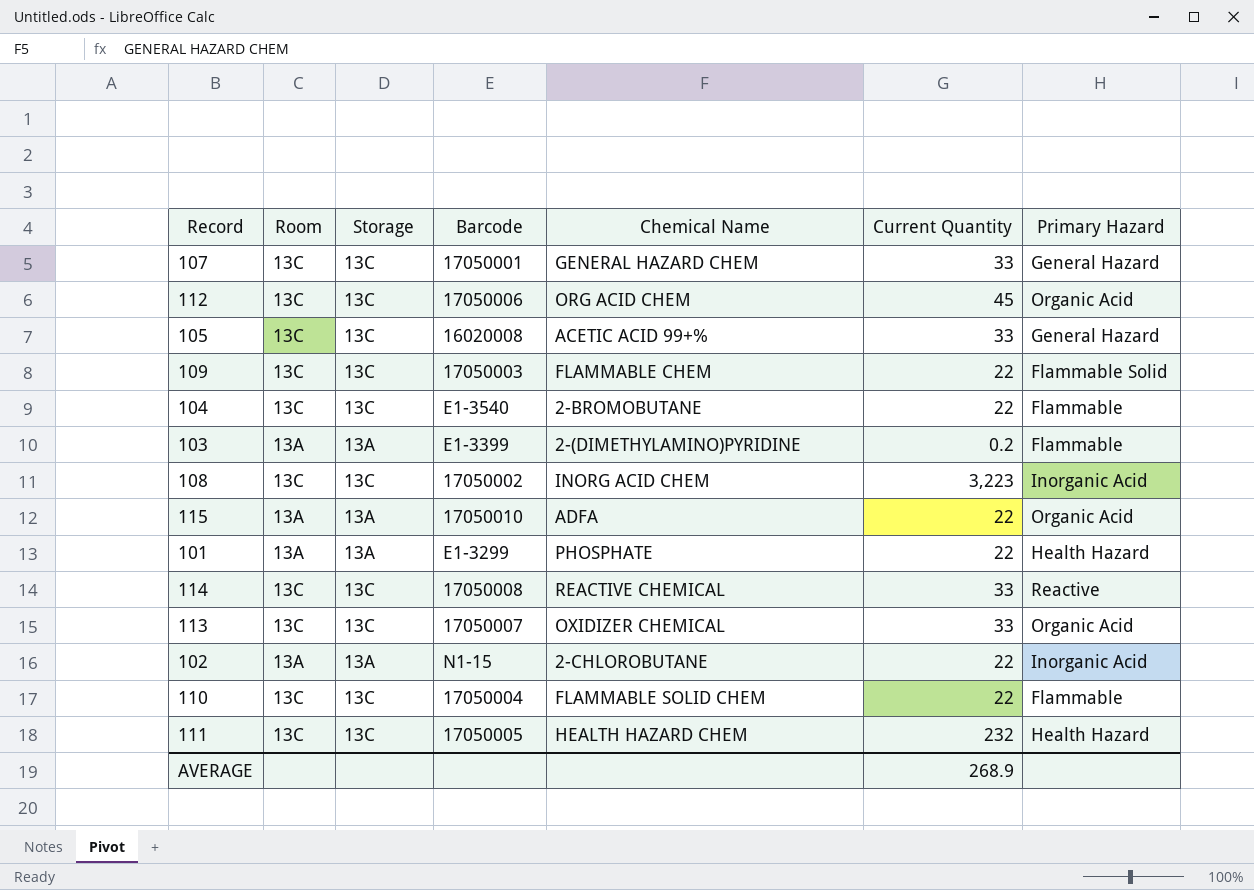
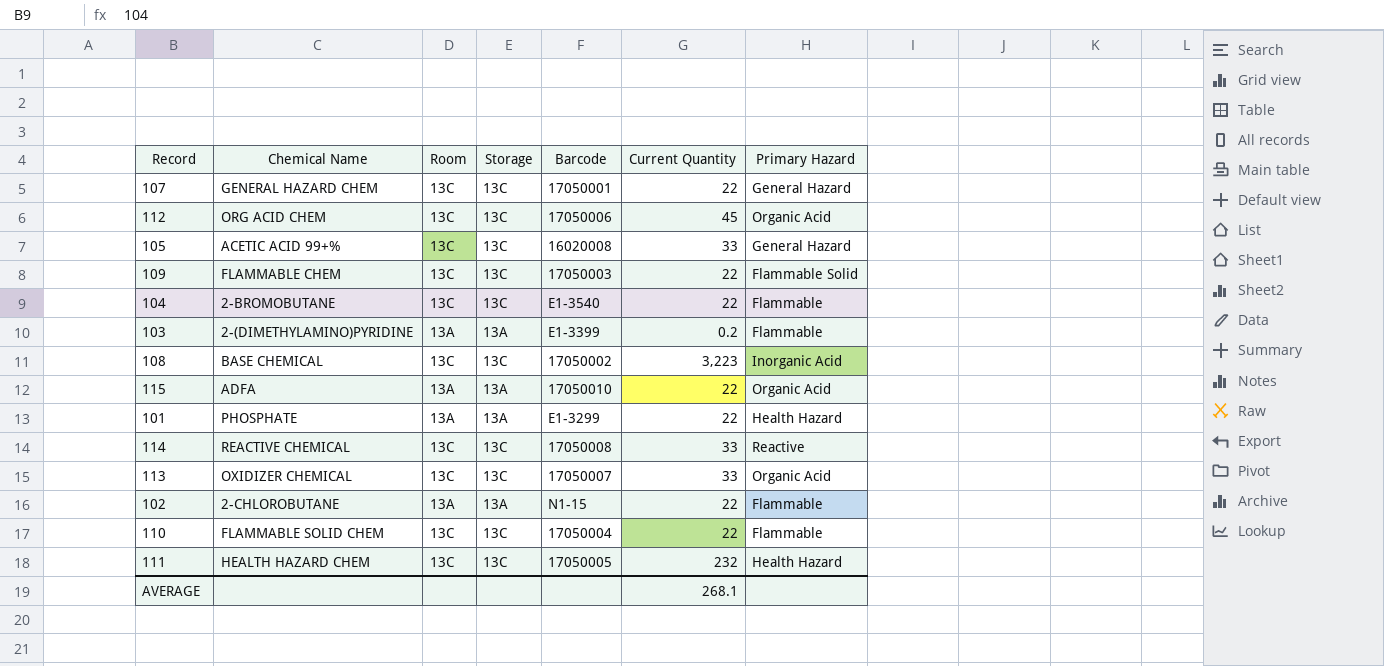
column Chemical Name | position: 5 -> 2
107 | Current Quantity: 33 -> 22
108 | Chemical Name: INORG ACID CHEM -> BASE CHEMICAL
102 | Primary Hazard: Inorganic Acid -> Flammable
AVERAGE | Current Quantity: 268.9 -> 268.1

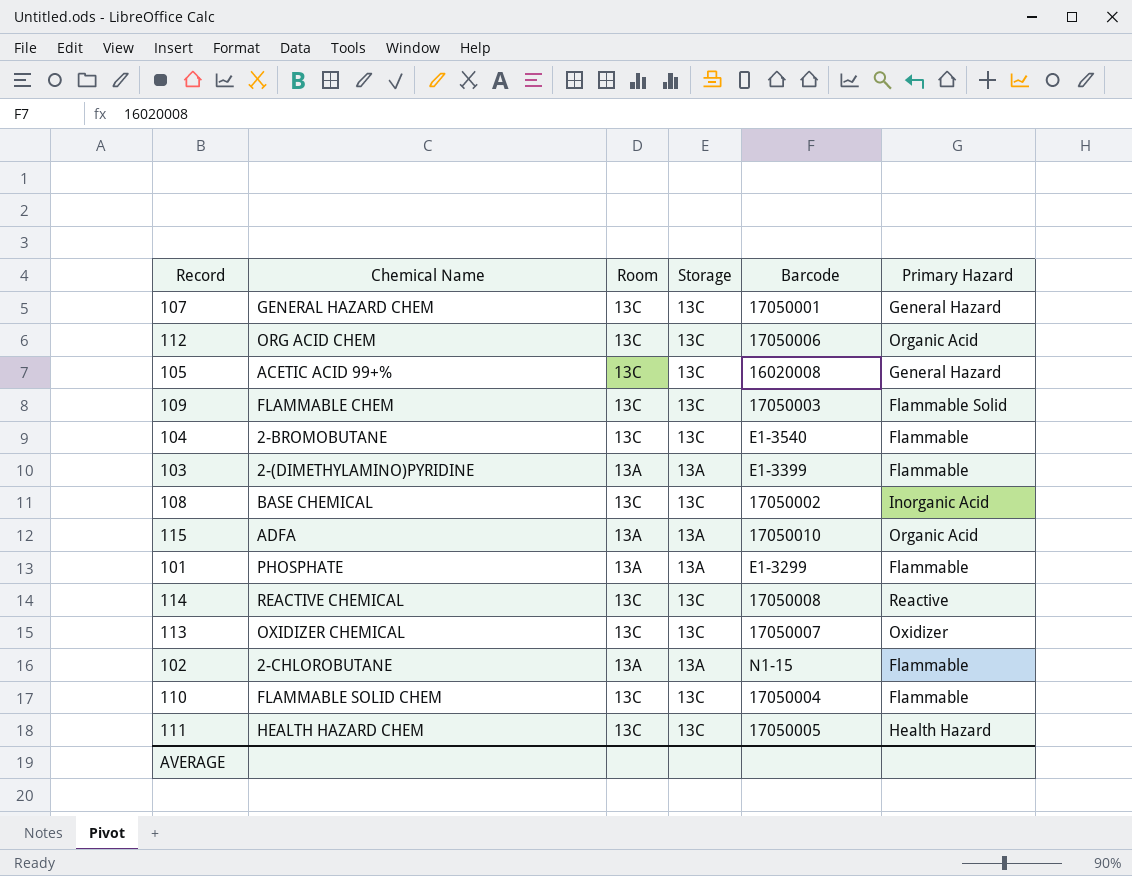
column Current Quantity | position: 6 -> none
101 | Primary Hazard: Health Hazard -> Flammable
113 | Primary Hazard: Organic Acid -> Oxidizer

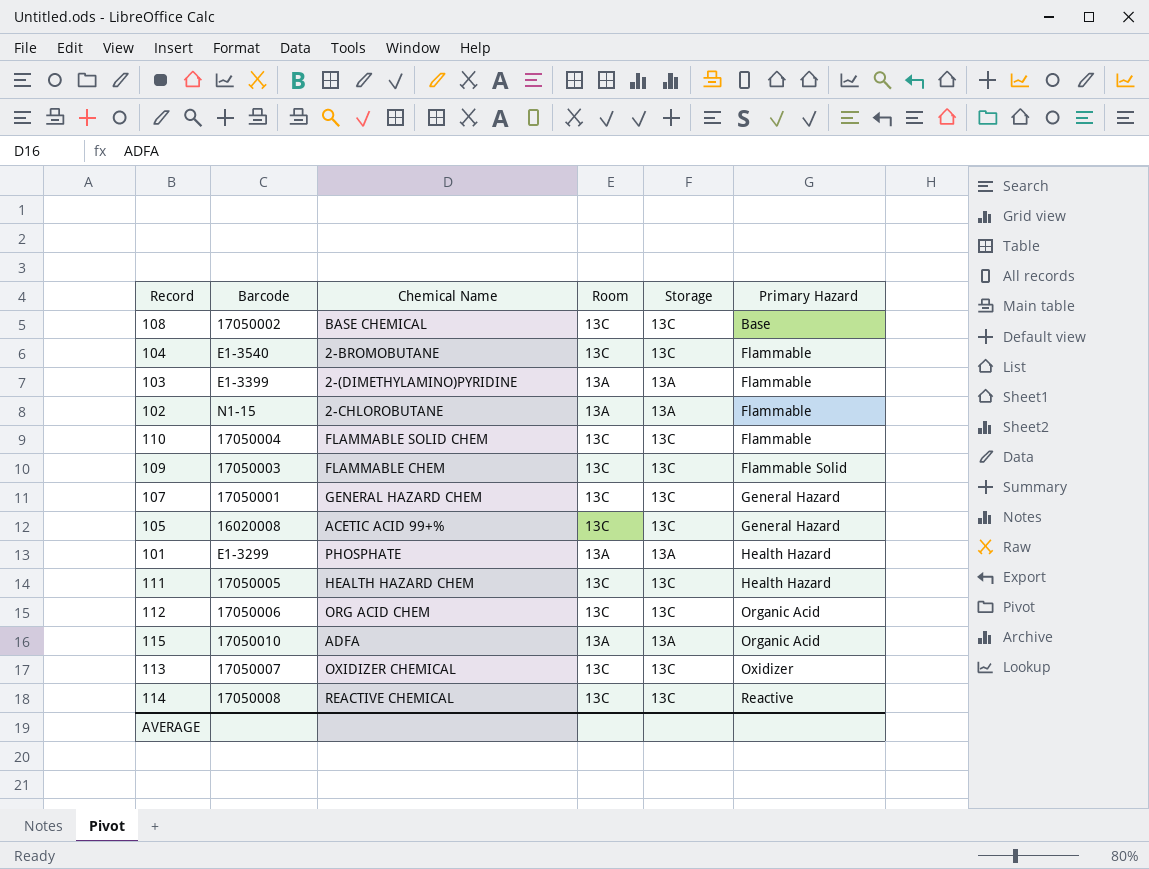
row order: none -> Primary Hazard ascending
column Barcode | position: 5 -> 2
108 | Primary Hazard: Inorganic Acid -> Base
101 | Primary Hazard: Flammable -> Health Hazard

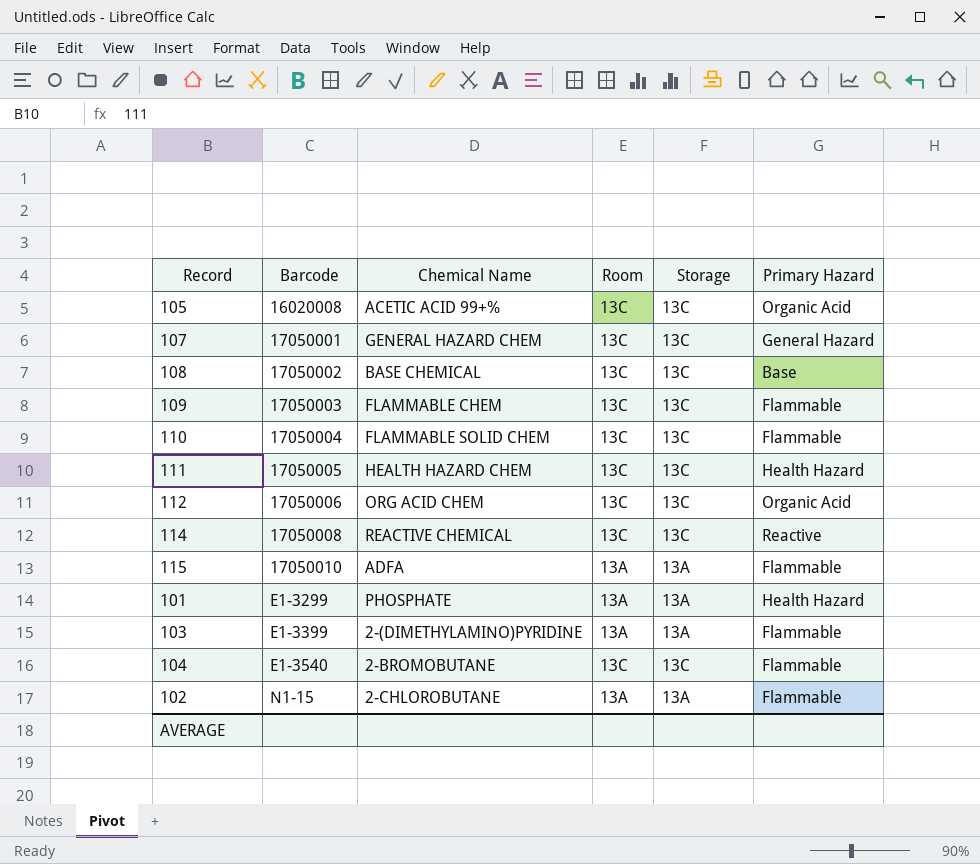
row order: Primary Hazard ascending -> Barcode ascending
row 113: 17050007 | OXIDIZER CHEMICAL | 13C | 13C | Oxidizer -> none
105 | Primary Hazard: General Hazard -> Organic Acid
109 | Primary Hazard: Flammable Solid -> Flammable
115 | Primary Hazard: Organic Acid -> Flammable

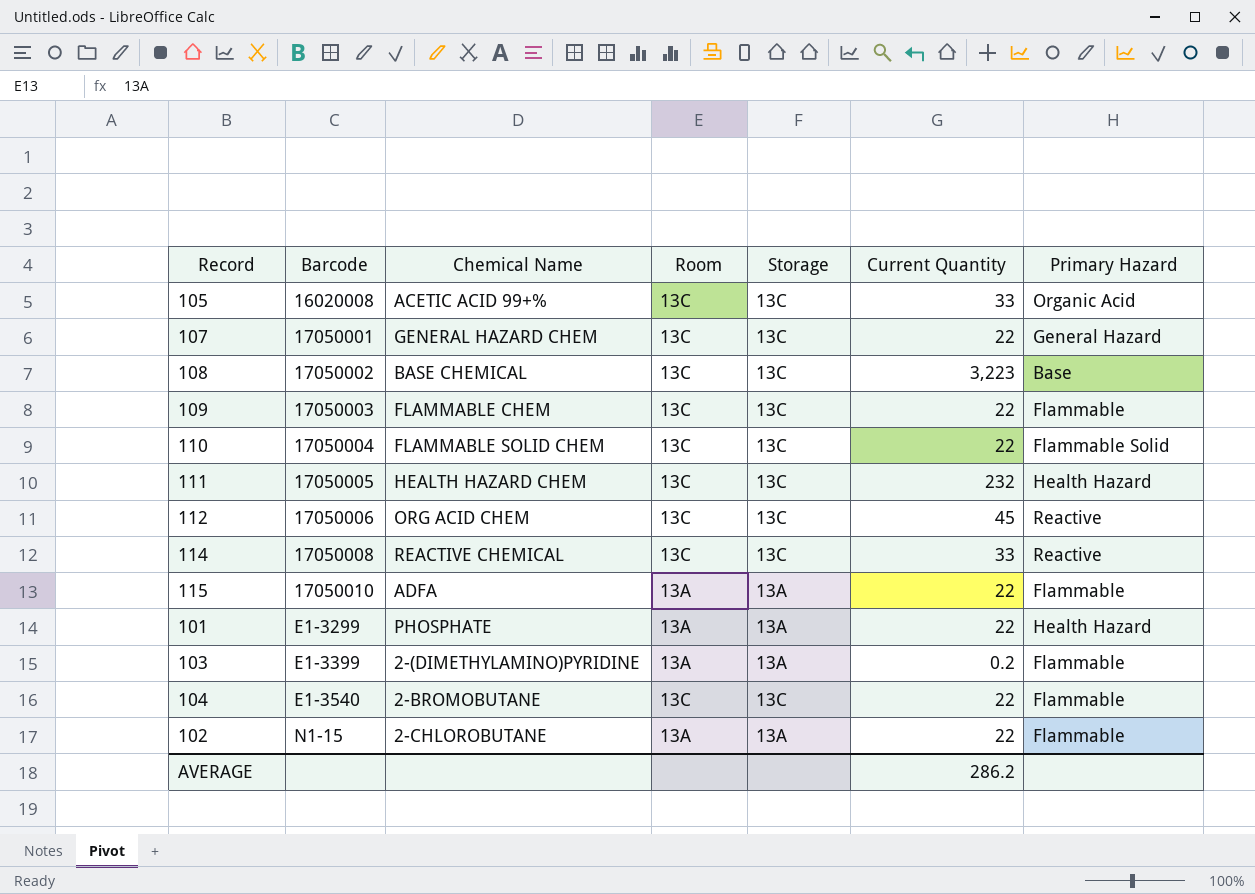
column Current Quantity | position: none -> 6
110 | Primary Hazard: Flammable -> Flammable Solid
112 | Primary Hazard: Organic Acid -> Reactive

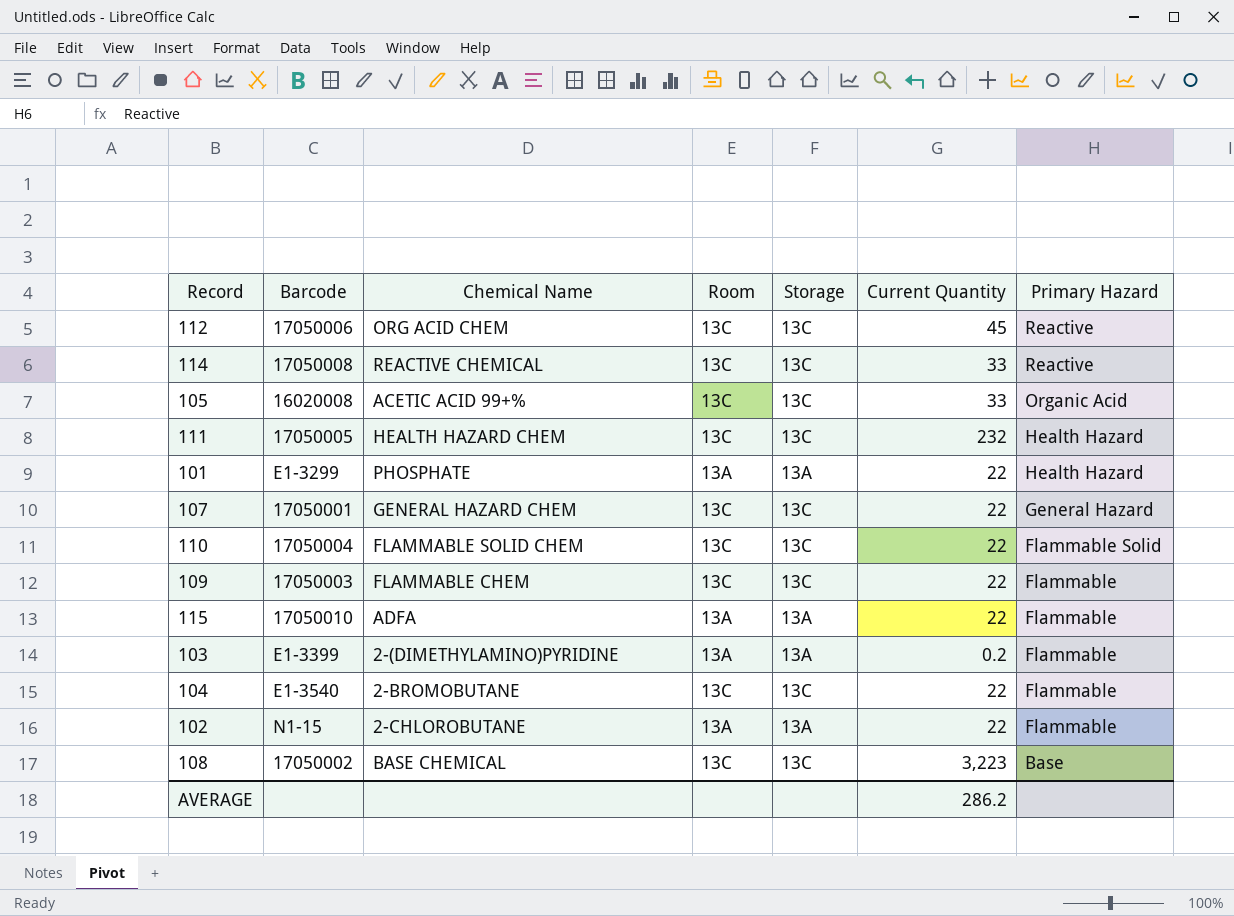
row order: Barcode ascending -> Primary Hazard descending

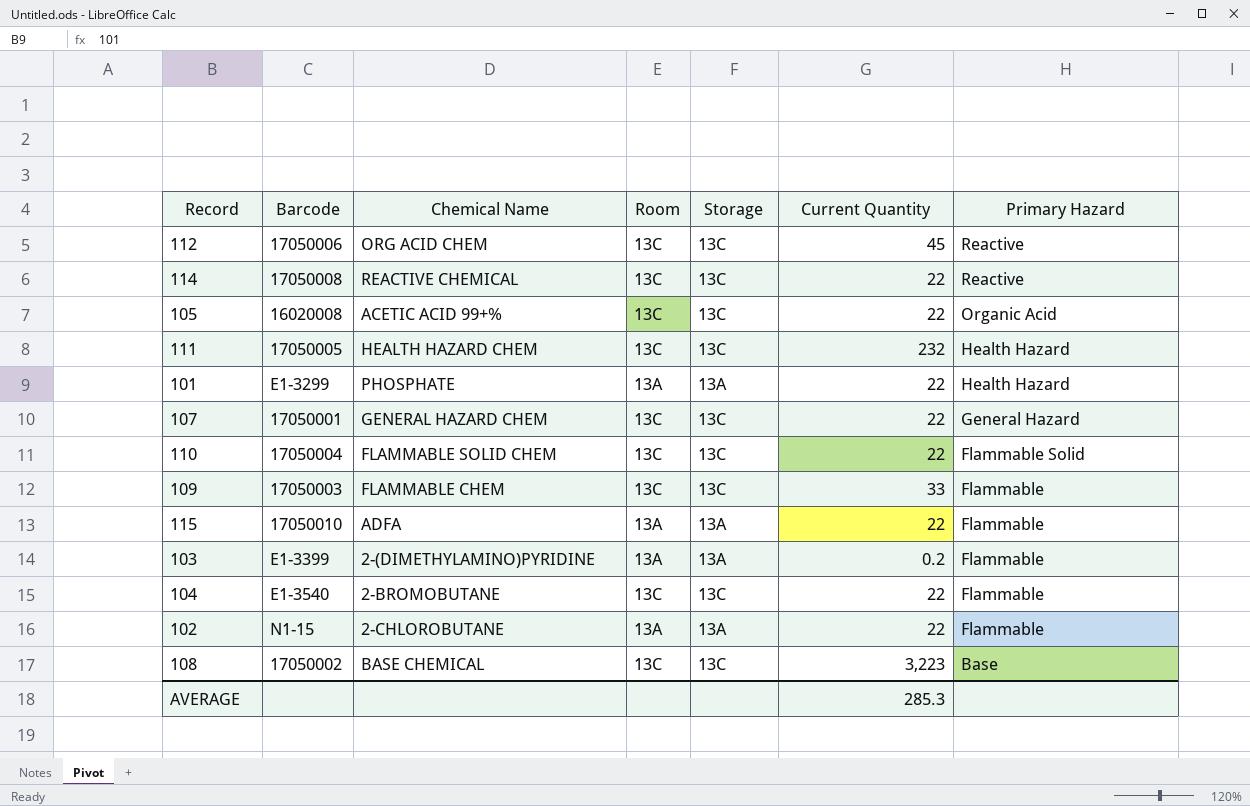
114 | Current Quantity: 33 -> 22
105 | Current Quantity: 33 -> 22
109 | Current Quantity: 22 -> 33
AVERAGE | Current Quantity: 286.2 -> 285.3

